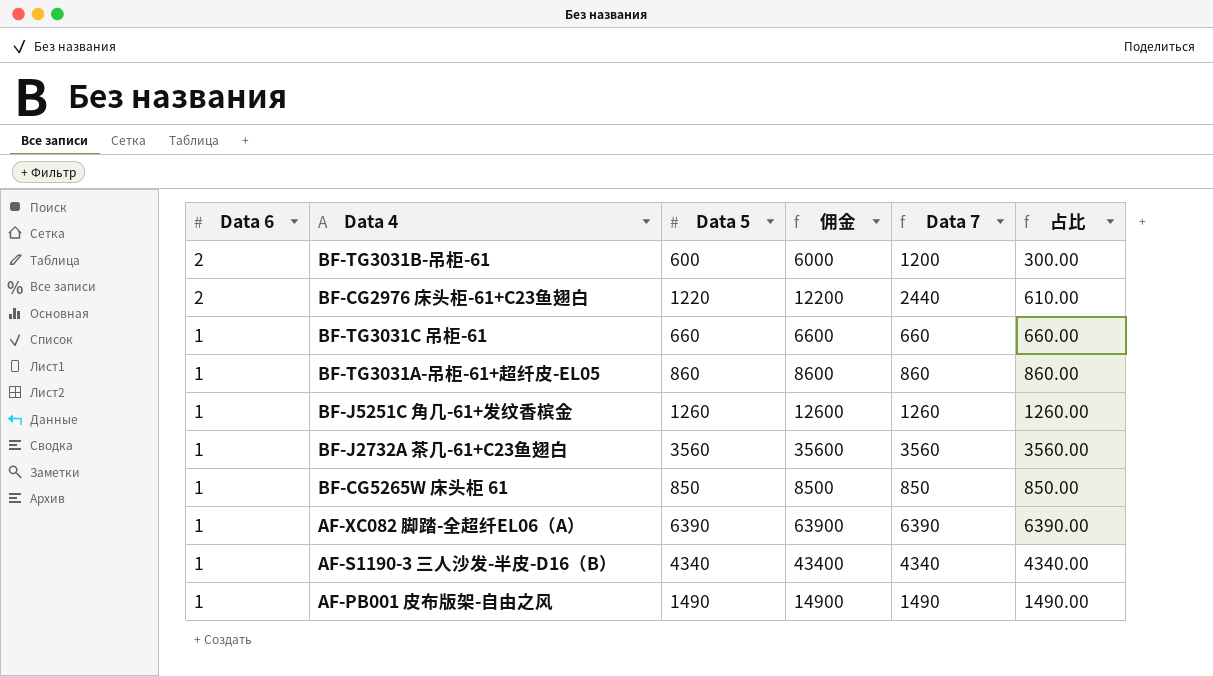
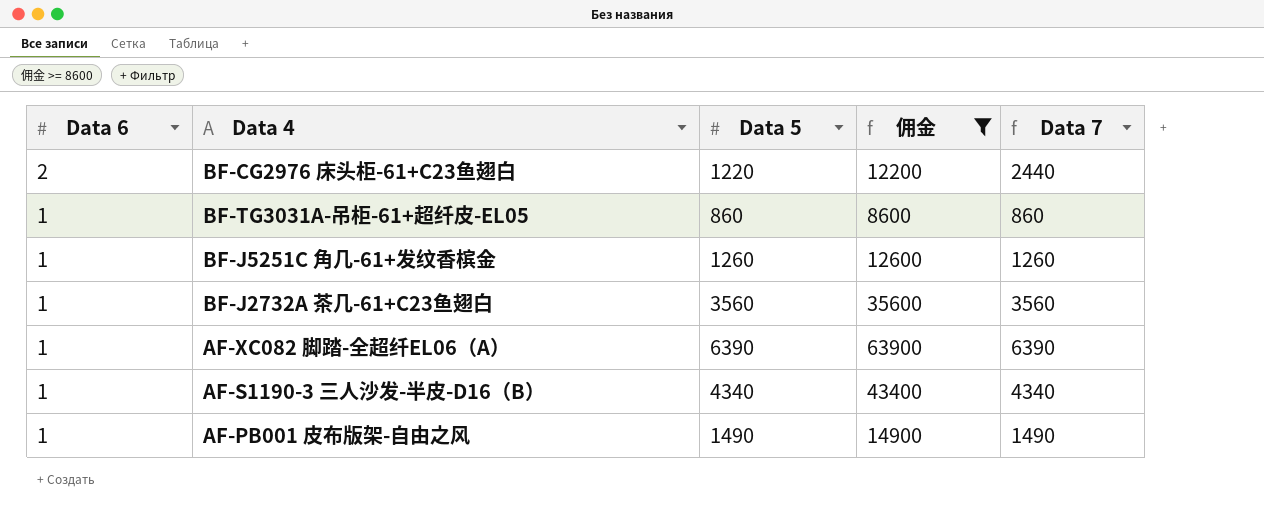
filter: none -> 佣金 >= 8600
column 占比 | formula: [Data 5] / [Data 6] -> none

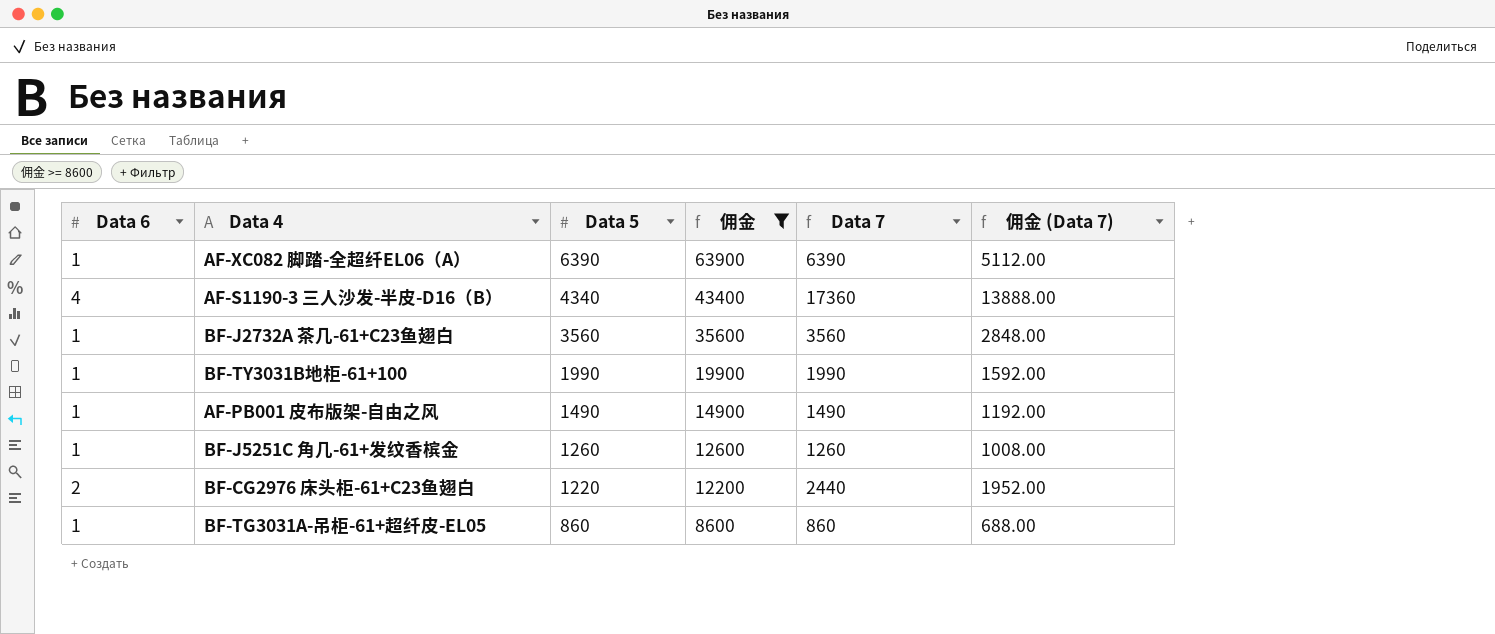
row order: Data 6 descending -> Data 5 descending
column 佣金 (Data 7) | formula: none -> [Data 7] * 0.8
AF-S1190-3 三人沙发-半皮-D16（B） | Data 6: 1 -> 4
AF-S1190-3 三人沙发-半皮-D16（B） | Data 7: 4340 -> 17360
row BF-TY3031B地柜-61+100: none -> 1 | 1990 | 19900 | 1990 | 1592.00

